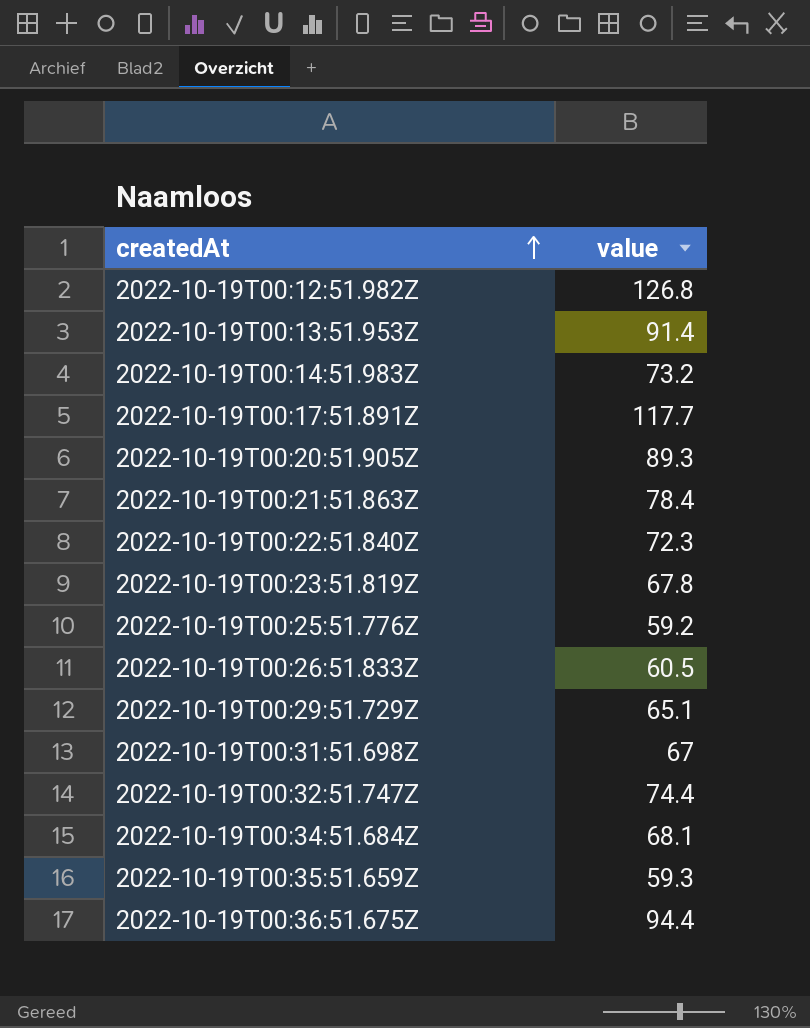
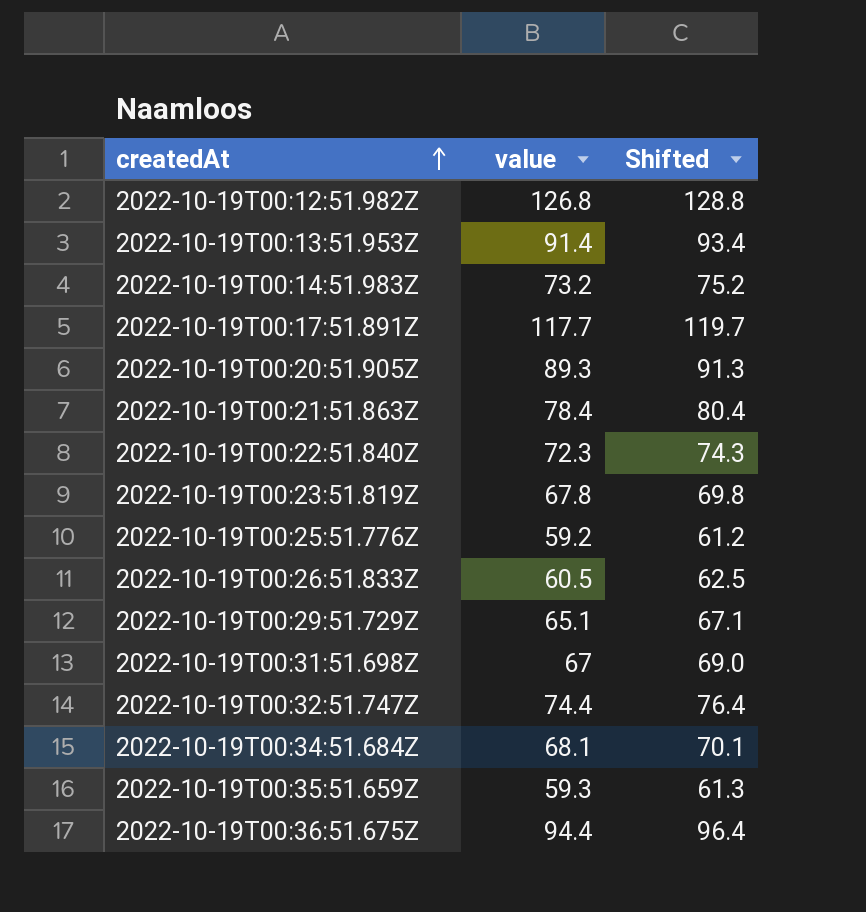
column Shifted | formula: none -> [value] + 2

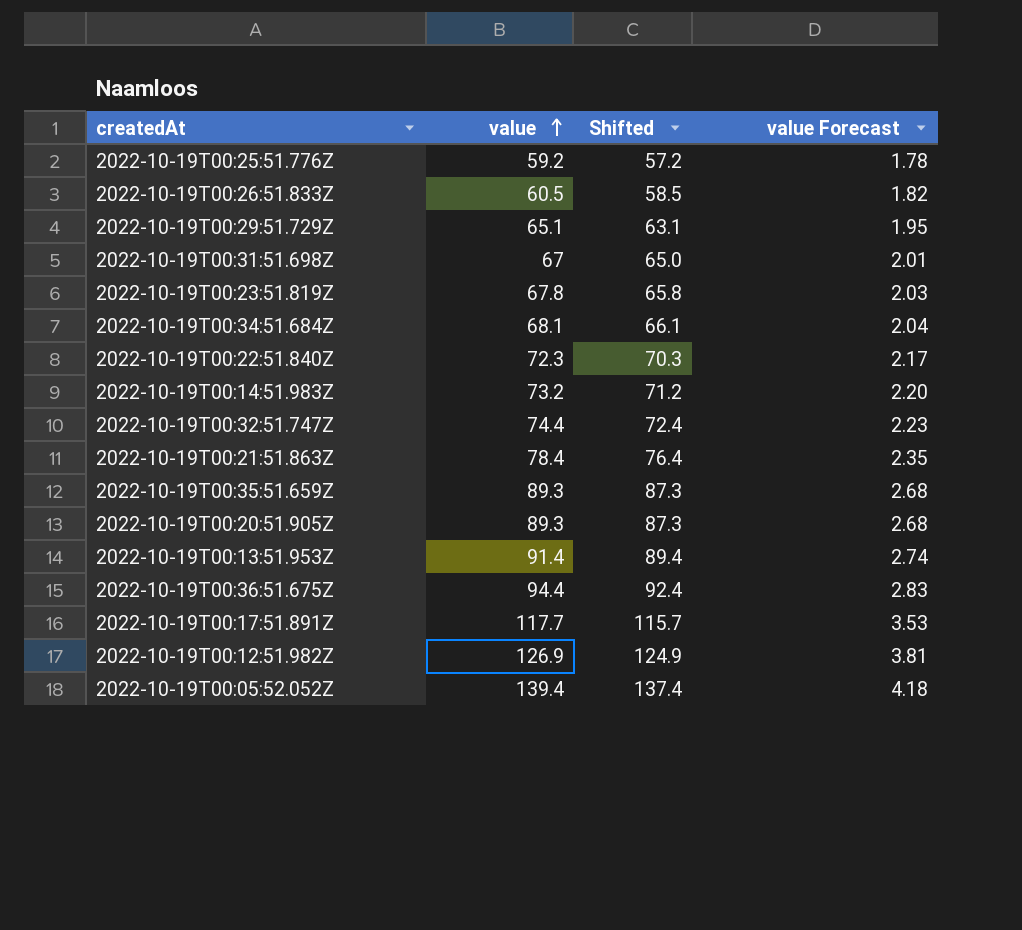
row order: createdAt ascending -> value ascending
column Shifted | formula: [value] + 2 -> [value] - 2
column value Forecast | formula: none -> [value] * 0.03
2022-10-19T00:35:51.659Z | value: 59.3 -> 89.3
2022-10-19T00:12:51.982Z | value: 126.8 -> 126.9
row 2022-10-19T00:05:52.052Z: none -> 139.4 | 137.4 | 4.18

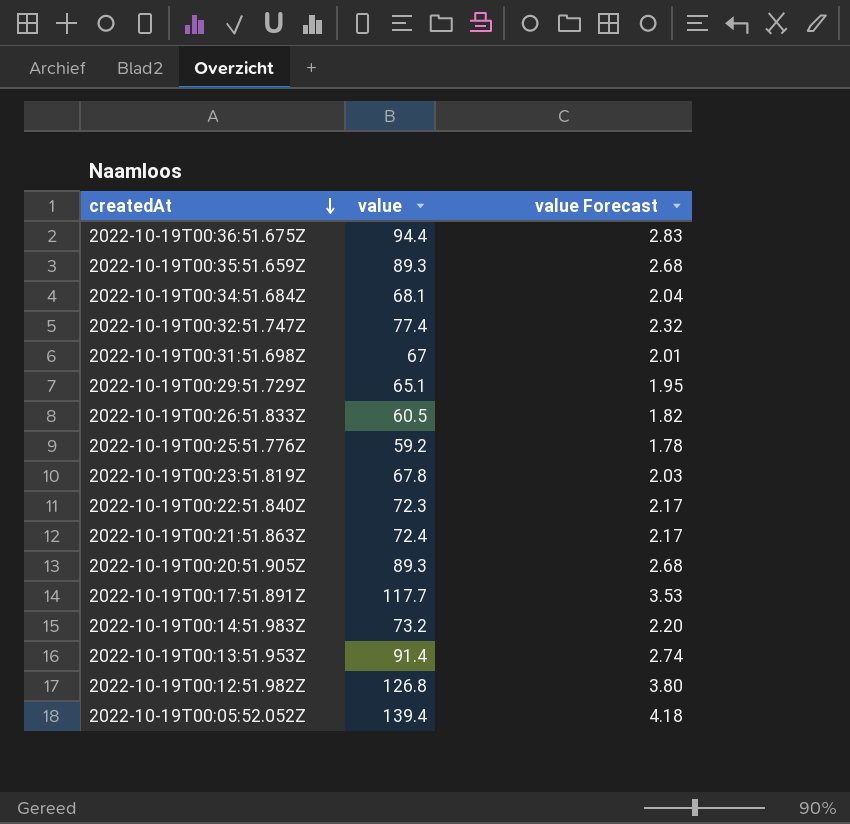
row order: value ascending -> createdAt descending
column Shifted | formula: [value] - 2 -> none
2022-10-19T00:32:51.747Z | value: 74.4 -> 77.4
2022-10-19T00:32:51.747Z | value Forecast: 2.23 -> 2.32
2022-10-19T00:21:51.863Z | value: 78.4 -> 72.4
2022-10-19T00:21:51.863Z | value Forecast: 2.35 -> 2.17
2022-10-19T00:12:51.982Z | value: 126.9 -> 126.8
2022-10-19T00:12:51.982Z | value Forecast: 3.81 -> 3.80

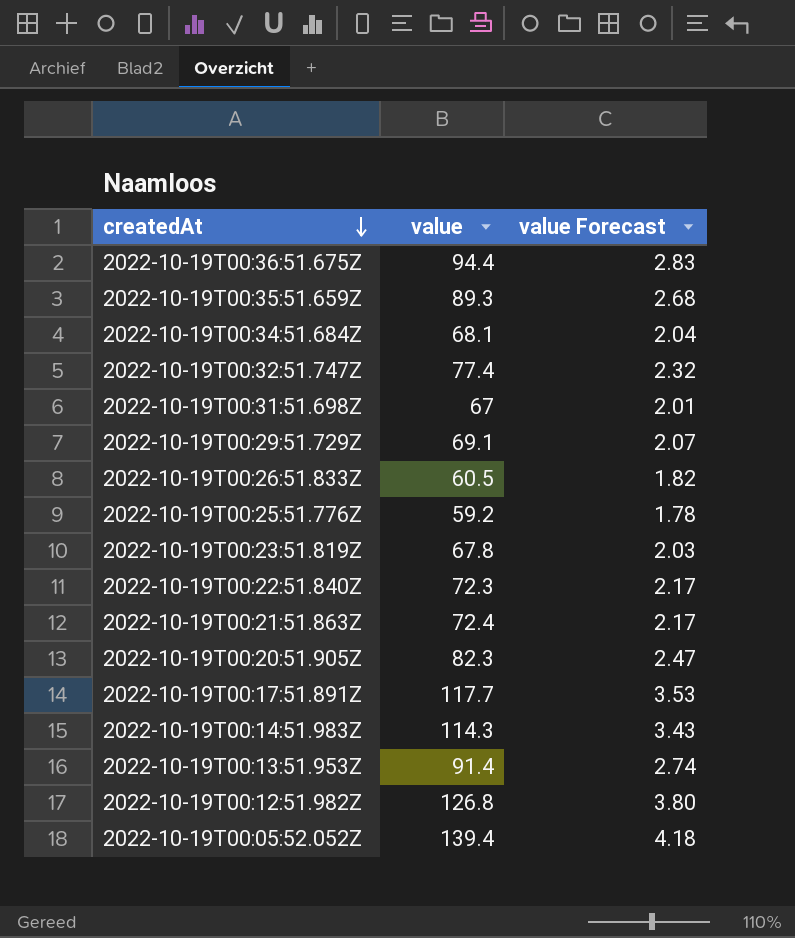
2022-10-19T00:29:51.729Z | value: 65.1 -> 69.1
2022-10-19T00:29:51.729Z | value Forecast: 1.95 -> 2.07
2022-10-19T00:20:51.905Z | value: 89.3 -> 82.3
2022-10-19T00:20:51.905Z | value Forecast: 2.68 -> 2.47
2022-10-19T00:14:51.983Z | value: 73.2 -> 114.3
2022-10-19T00:14:51.983Z | value Forecast: 2.20 -> 3.43

